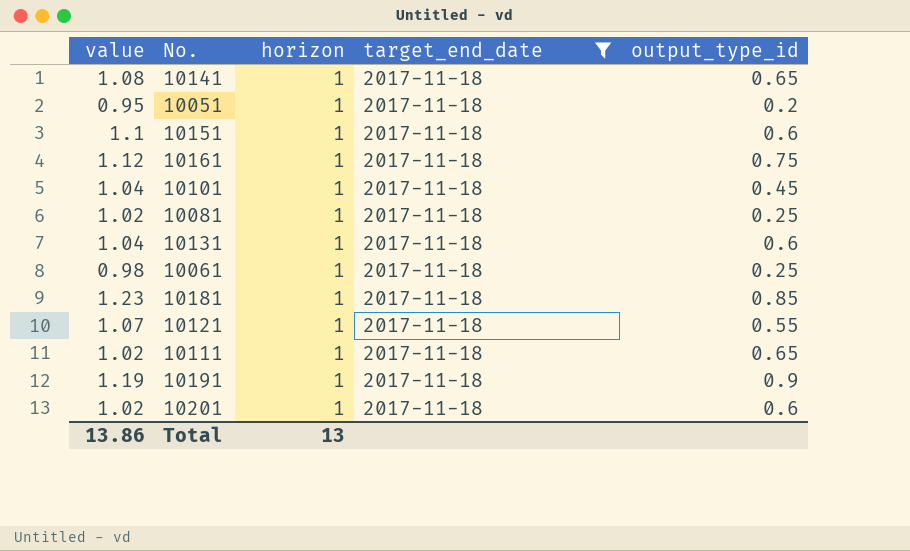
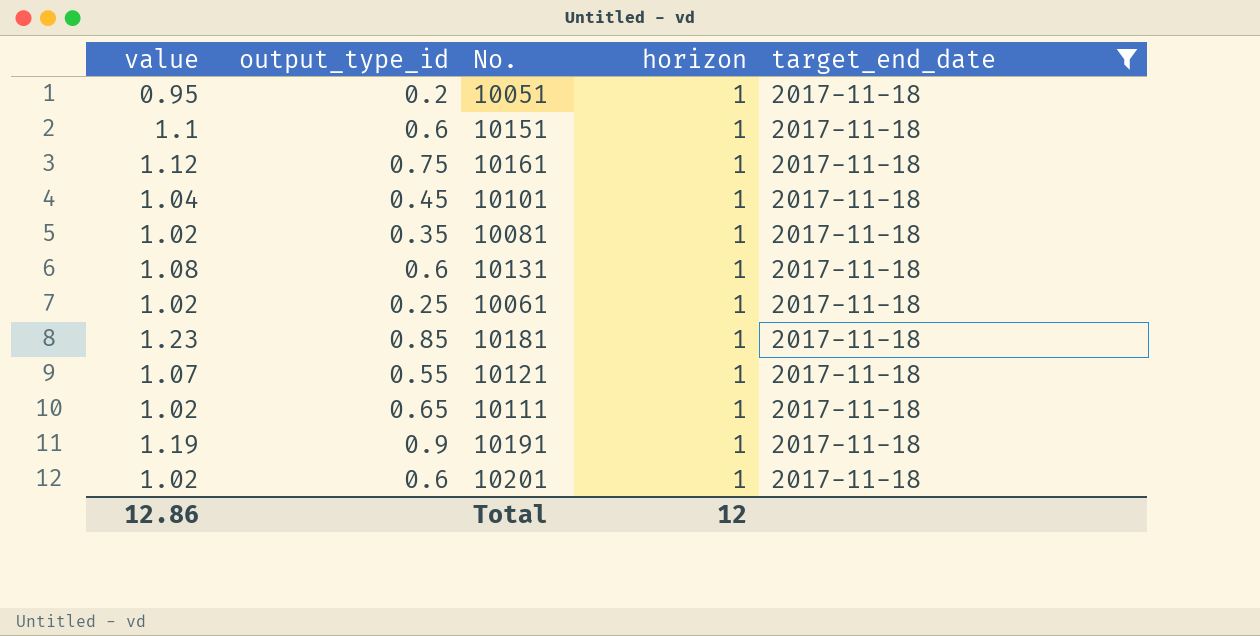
column output_type_id | position: 5 -> 2
row 10141: 1.08 | 1 | 2017-11-18 | 0.65 -> none
10081 | output_type_id: 0.25 -> 0.35
10131 | value: 1.04 -> 1.08
10061 | value: 0.98 -> 1.02
Total | value: 13.86 -> 12.86
Total | horizon: 13 -> 12

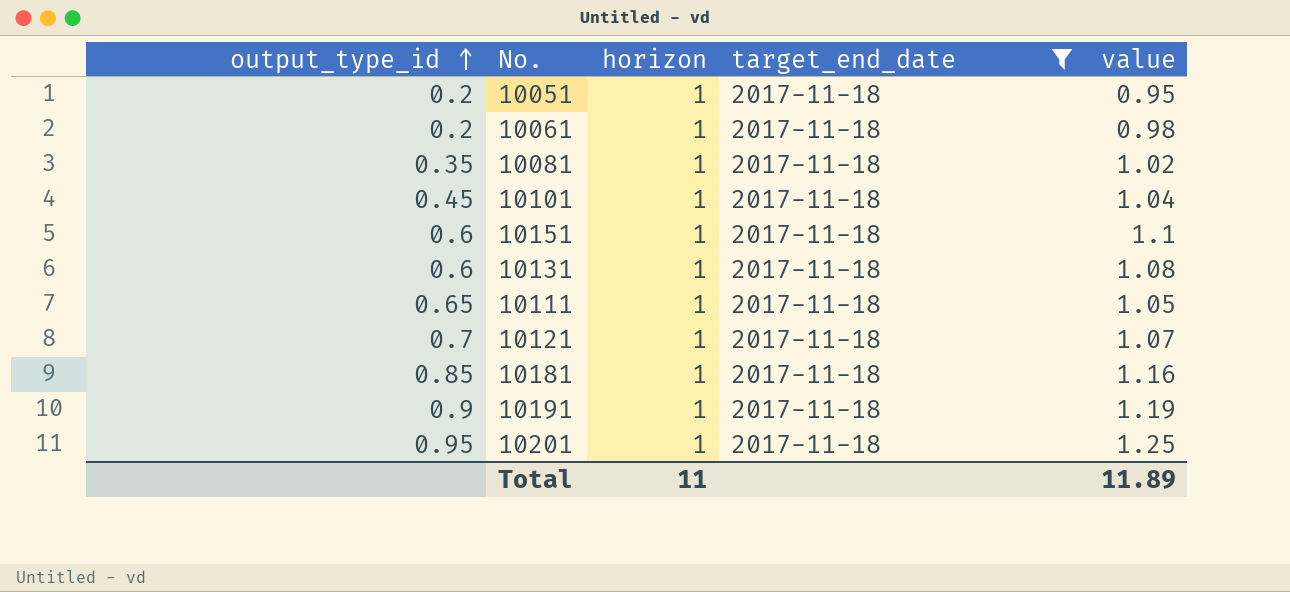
row order: none -> output_type_id ascending
column value | position: 1 -> 5
row 10161: 1.12 | 0.75 | 1 | 2017-11-18 -> none
10061 | output_type_id: 0.25 -> 0.2
10061 | value: 1.02 -> 0.98
10111 | value: 1.02 -> 1.05
10121 | output_type_id: 0.55 -> 0.7
10181 | value: 1.23 -> 1.16
10201 | output_type_id: 0.6 -> 0.95
10201 | value: 1.02 -> 1.25
Total | horizon: 12 -> 11
Total | value: 12.86 -> 11.89

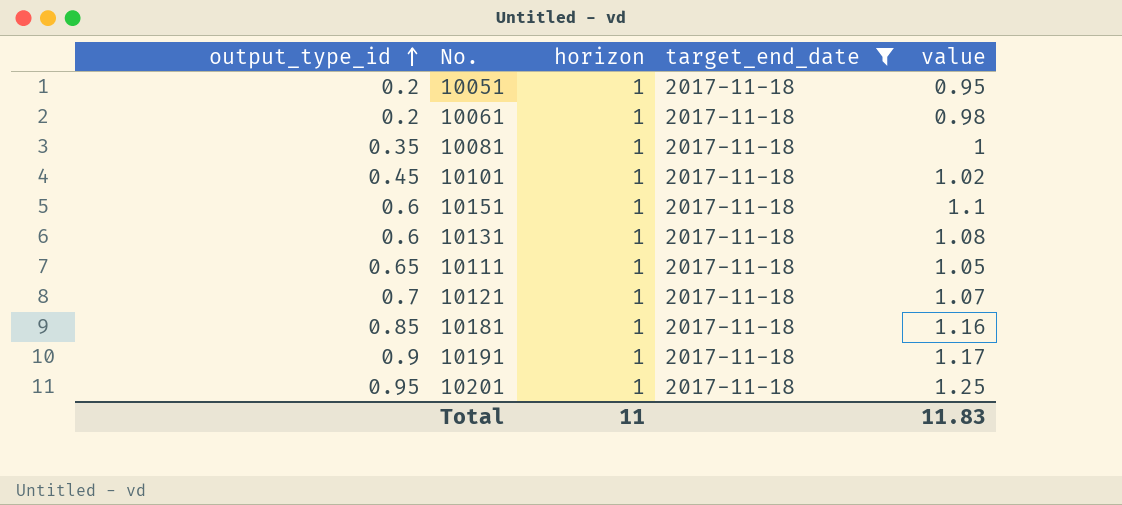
10081 | value: 1.02 -> 1
10101 | value: 1.04 -> 1.02
10191 | value: 1.19 -> 1.17
Total | value: 11.89 -> 11.83

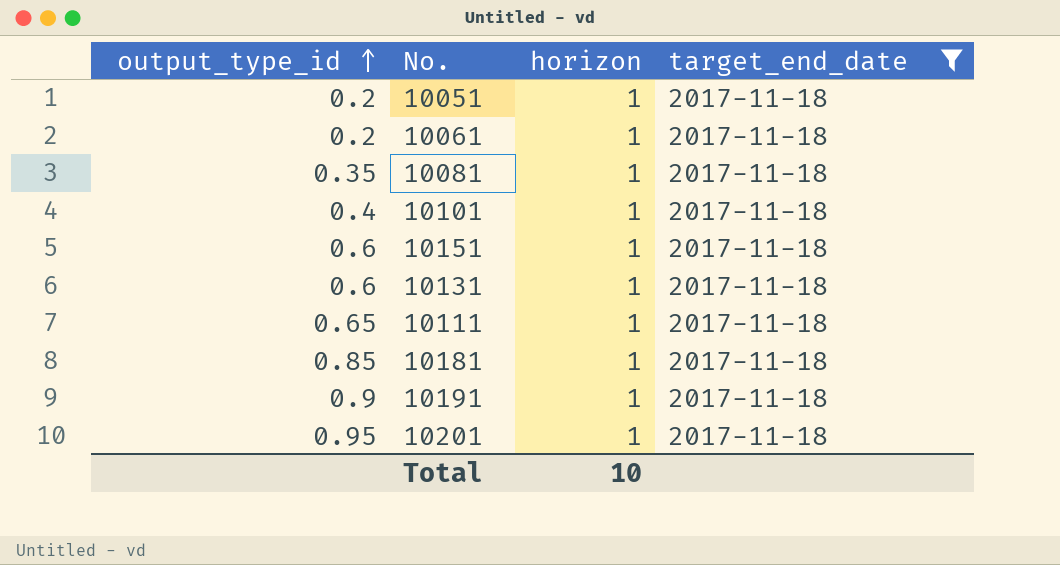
column value | position: 5 -> none
row 10121: 0.7 | 1 | 2017-11-18 | 1.07 -> none
10101 | output_type_id: 0.45 -> 0.4
Total | horizon: 11 -> 10

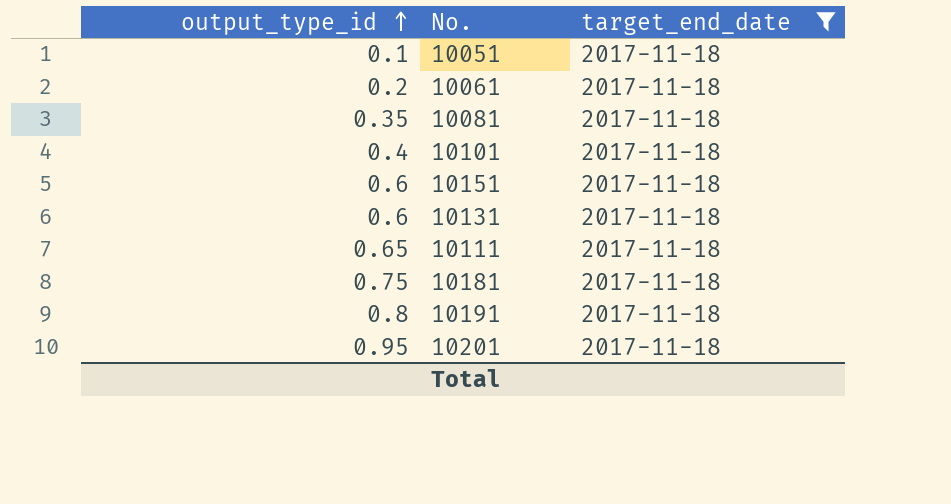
column horizon | position: 3 -> none
10051 | output_type_id: 0.2 -> 0.1
10181 | output_type_id: 0.85 -> 0.75
10191 | output_type_id: 0.9 -> 0.8

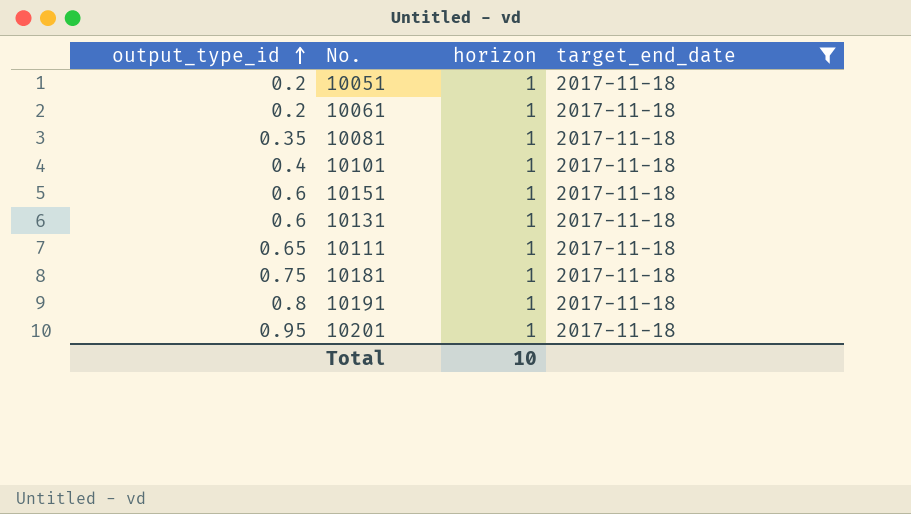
column horizon | position: none -> 3
10051 | output_type_id: 0.1 -> 0.2

